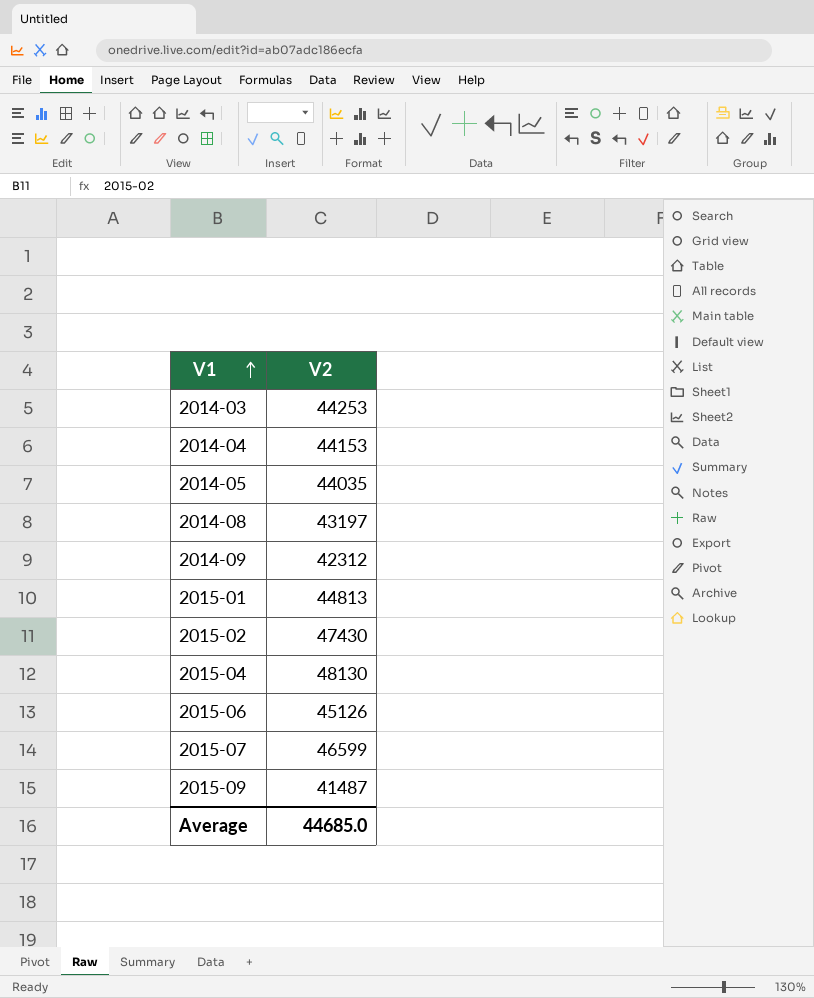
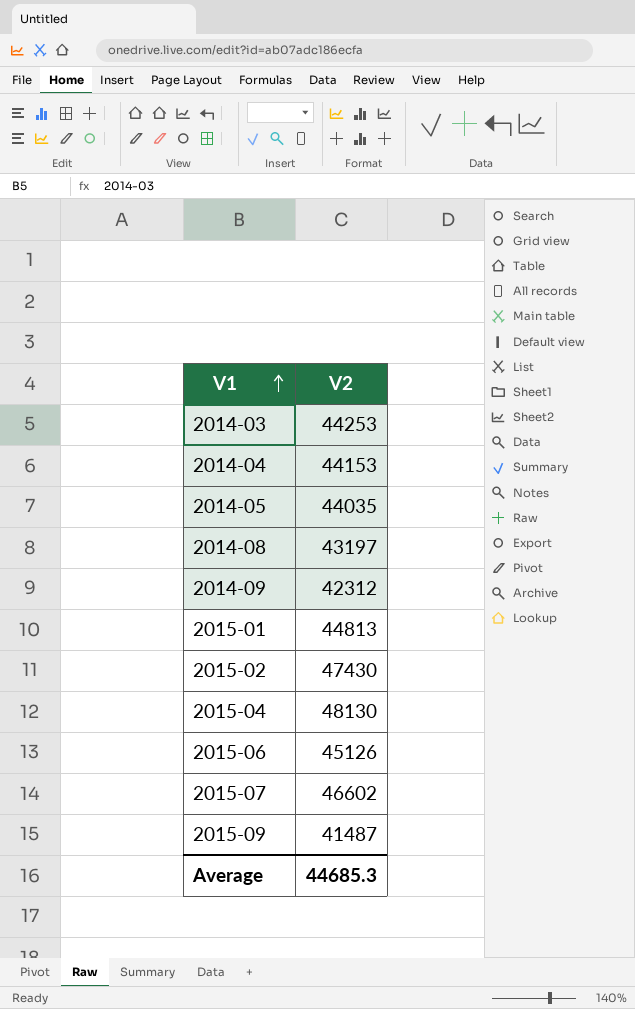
2015-07 | V2: 46599 -> 46602
Average | V2: 44685.0 -> 44685.3

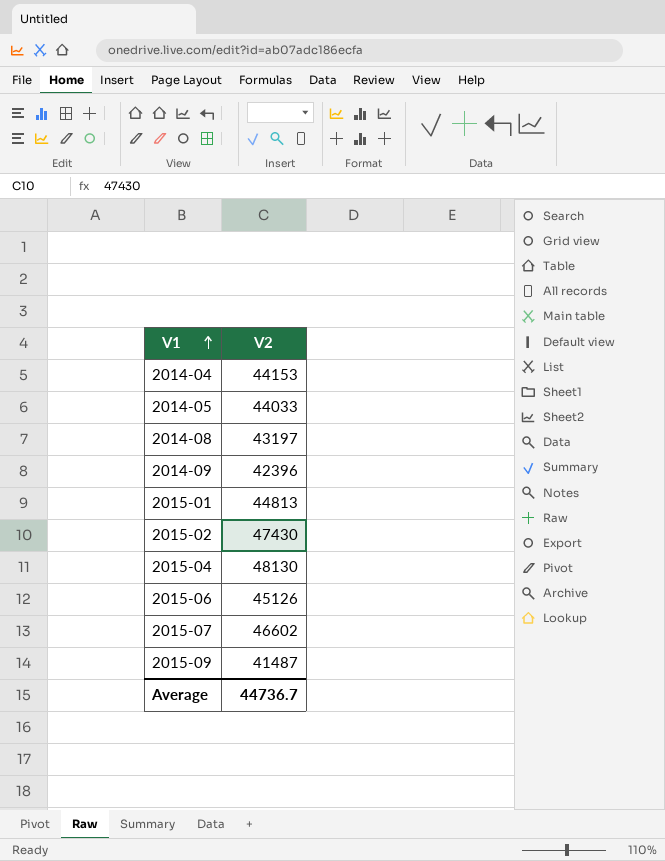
row 2014-03: 44253 -> none
2014-05 | V2: 44035 -> 44033
2014-09 | V2: 42312 -> 42396
Average | V2: 44685.3 -> 44736.7

